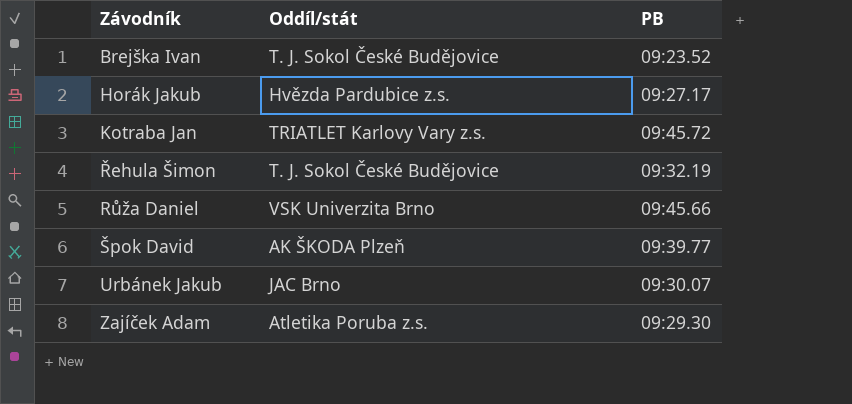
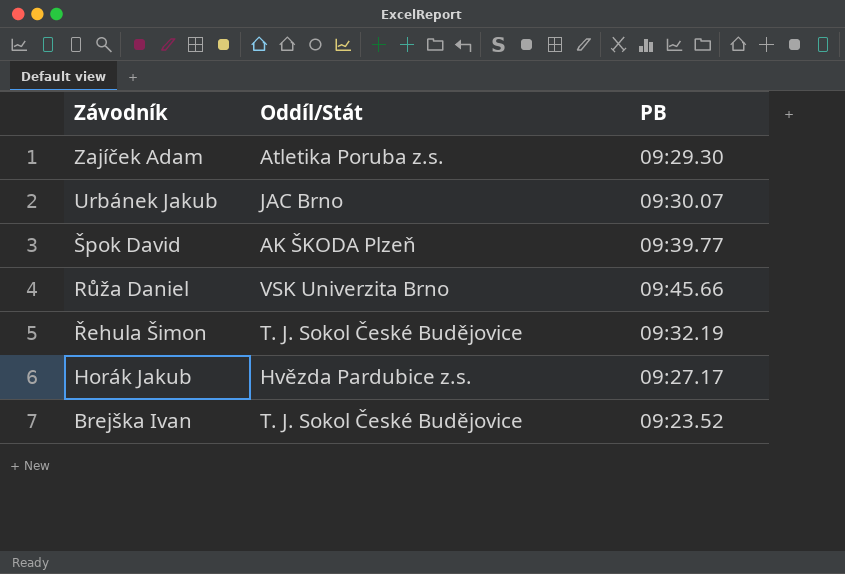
row order: Závodník ascending -> Závodník descending
column name: Oddíl/stát -> Oddíl/Stát
row Kotraba Jan: TRIATLET Karlovy Vary z.s. | 09:45.72 -> none

